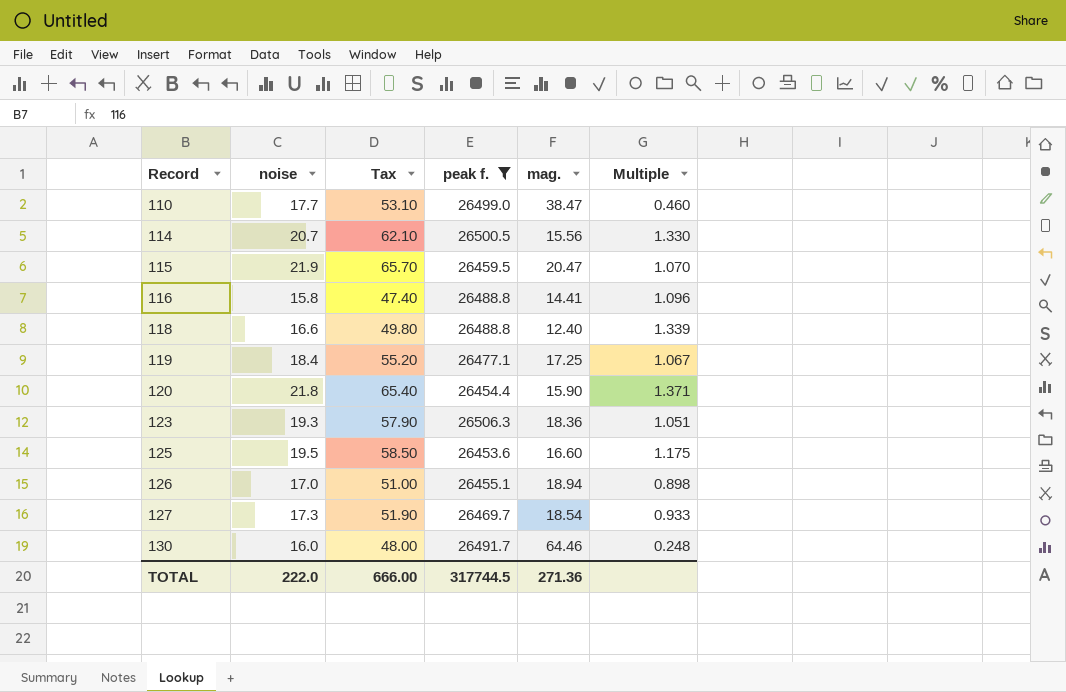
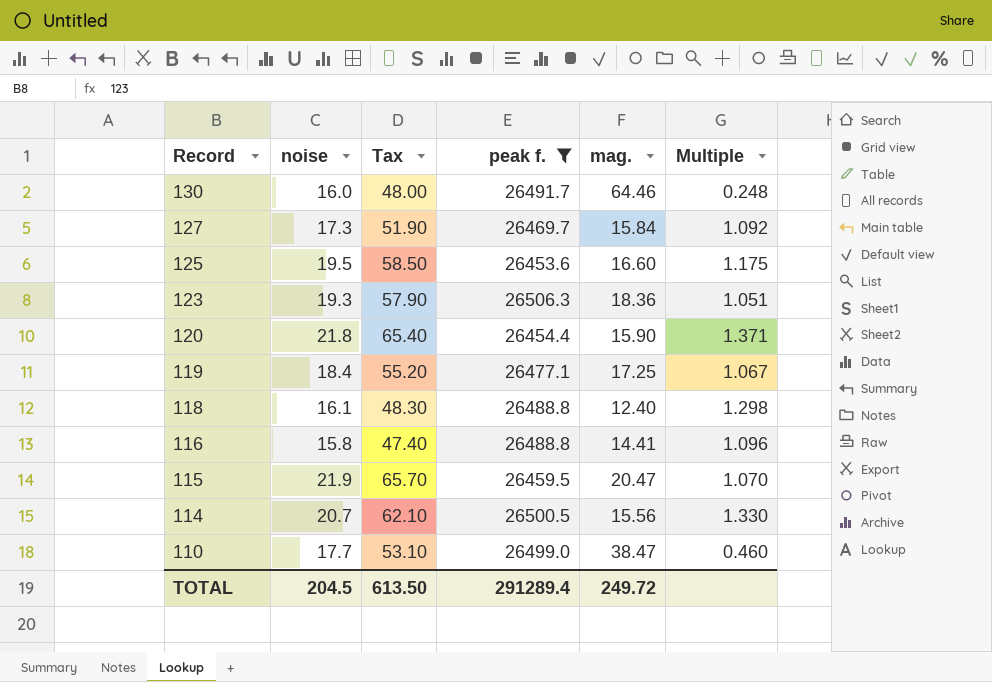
row order: Record ascending -> Record descending
row 126: 17.0 | 51.00 | 26455.1 | 18.94 | 0.898 -> none
127 | mag.: 18.54 -> 15.84
127 | Multiple: 0.933 -> 1.092
118 | noise: 16.6 -> 16.1
118 | Tax: 49.80 -> 48.30
118 | Multiple: 1.339 -> 1.298
TOTAL | noise: 222.0 -> 204.5
TOTAL | Tax: 666.00 -> 613.50
TOTAL | peak f.: 317744.5 -> 291289.4
TOTAL | mag.: 271.36 -> 249.72

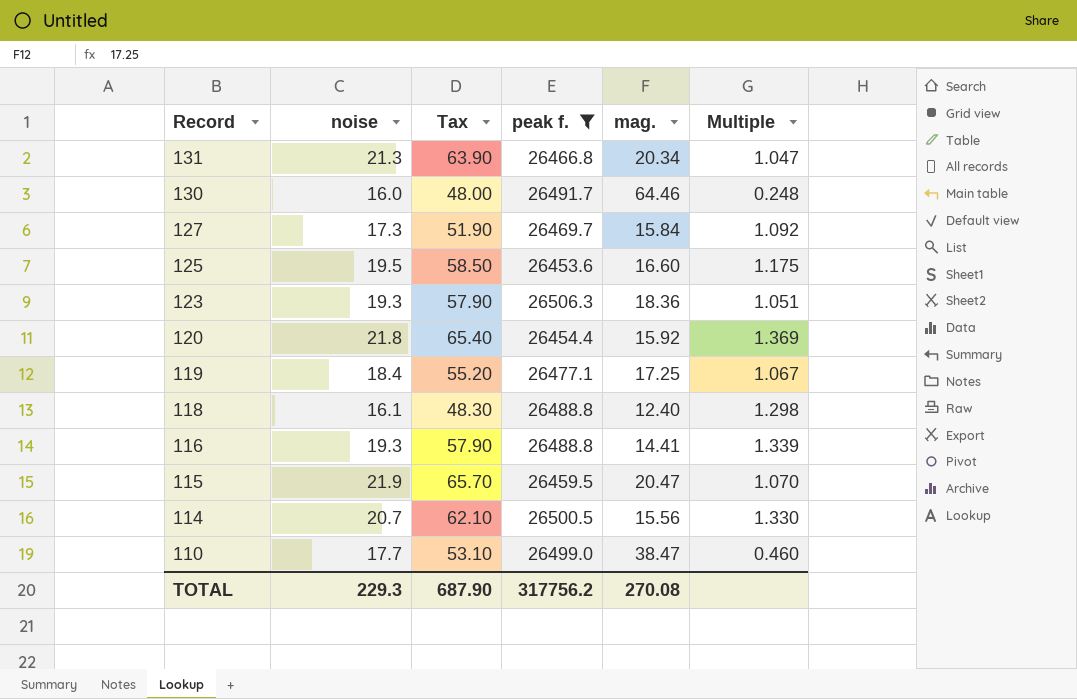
row 131: none -> 21.3 | 63.90 | 26466.8 | 20.34 | 1.047
120 | mag.: 15.90 -> 15.92
120 | Multiple: 1.371 -> 1.369
116 | noise: 15.8 -> 19.3
116 | Tax: 47.40 -> 57.90
116 | Multiple: 1.096 -> 1.339
TOTAL | noise: 204.5 -> 229.3
TOTAL | Tax: 613.50 -> 687.90
TOTAL | peak f.: 291289.4 -> 317756.2
TOTAL | mag.: 249.72 -> 270.08

